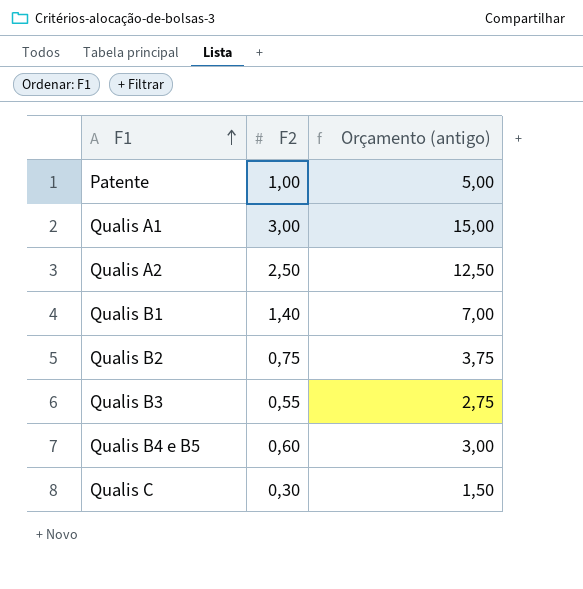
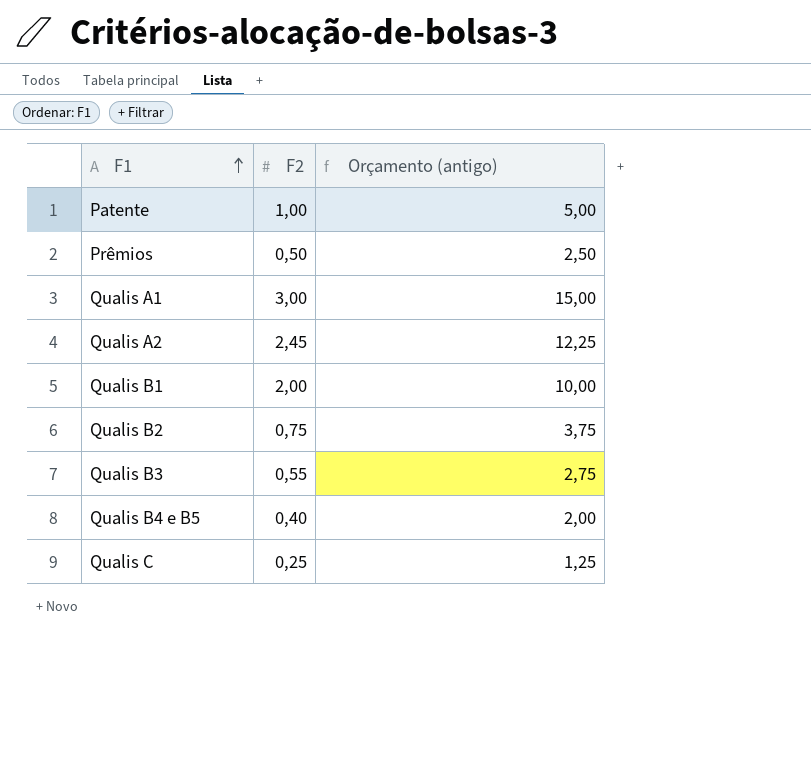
row Prêmios: none -> 0,50 | 2,50
Qualis A2 | F2: 2,50 -> 2,45
Qualis A2 | Orçamento (antigo): 12,50 -> 12,25
Qualis B1 | F2: 1,40 -> 2,00
Qualis B1 | Orçamento (antigo): 7,00 -> 10,00
Qualis B4 e B5 | F2: 0,60 -> 0,40
Qualis B4 e B5 | Orçamento (antigo): 3,00 -> 2,00
Qualis C | F2: 0,30 -> 0,25
Qualis C | Orçamento (antigo): 1,50 -> 1,25

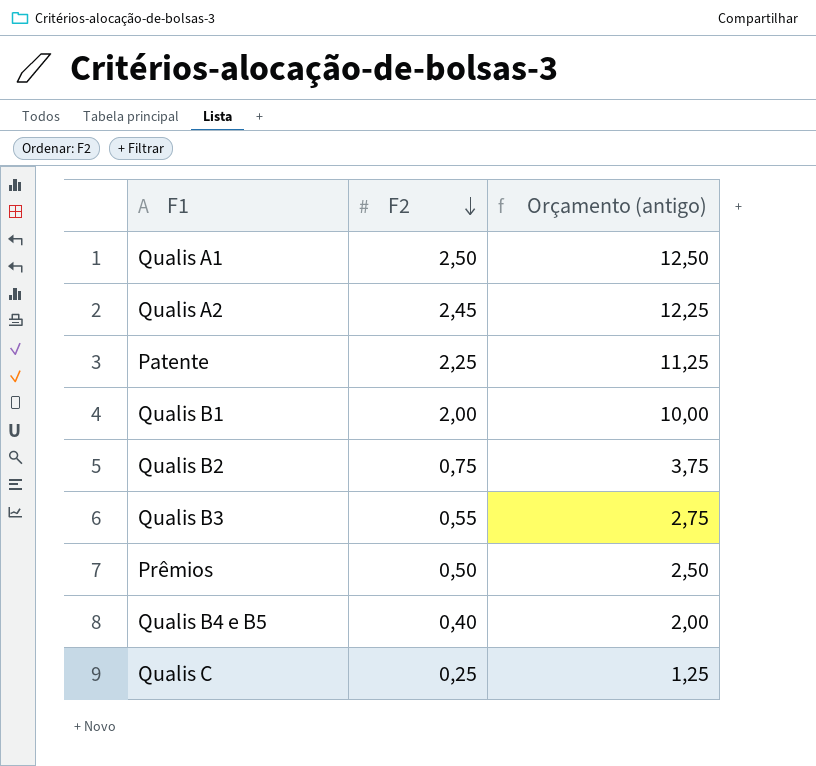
row order: F1 ascending -> F2 descending
Qualis A1 | F2: 3,00 -> 2,50
Qualis A1 | Orçamento (antigo): 15,00 -> 12,50
Patente | F2: 1,00 -> 2,25
Patente | Orçamento (antigo): 5,00 -> 11,25

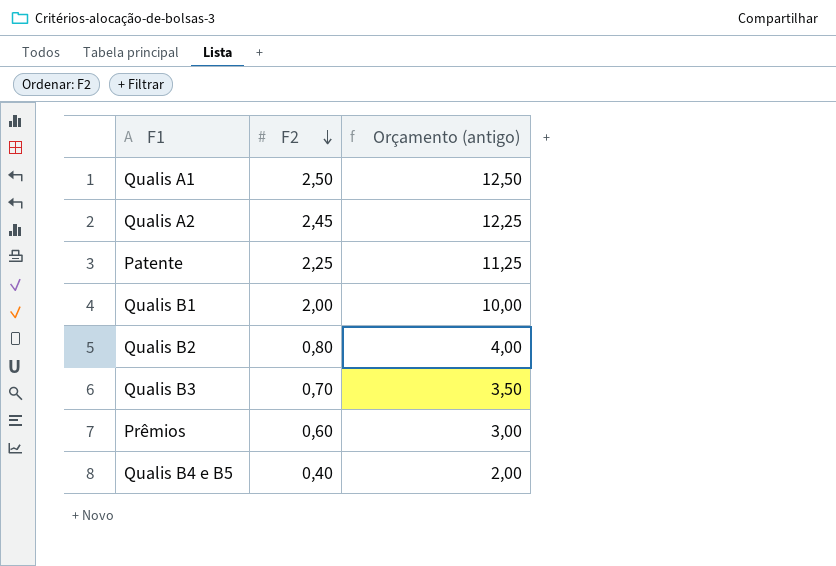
row Qualis C: 0,25 | 1,25 -> none
Qualis B2 | F2: 0,75 -> 0,80
Qualis B2 | Orçamento (antigo): 3,75 -> 4,00
Qualis B3 | F2: 0,55 -> 0,70
Qualis B3 | Orçamento (antigo): 2,75 -> 3,50
Prêmios | F2: 0,50 -> 0,60
Prêmios | Orçamento (antigo): 2,50 -> 3,00

